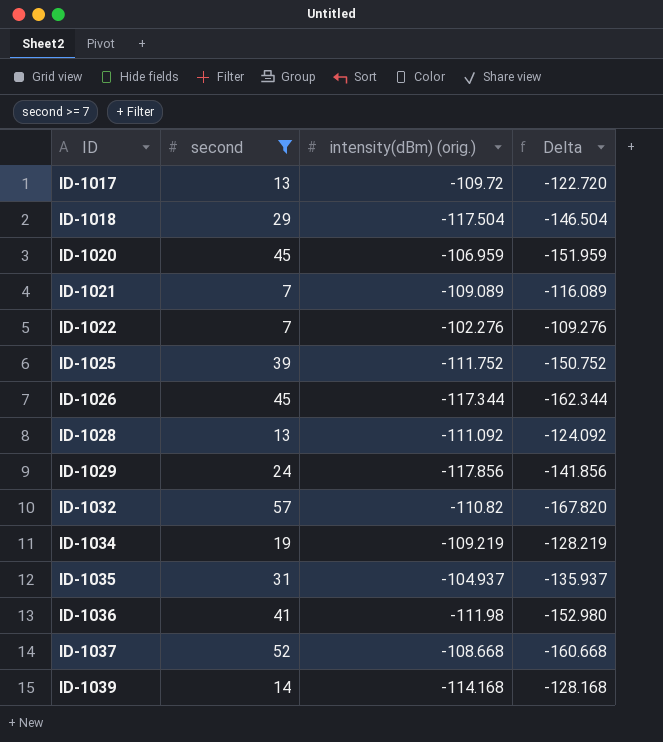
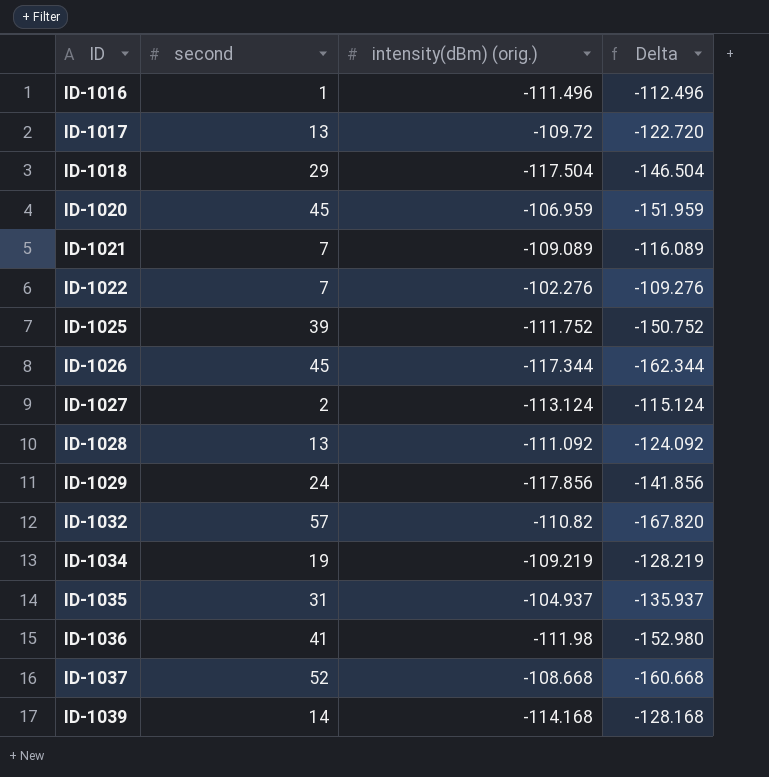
filter: second >= 7 -> none

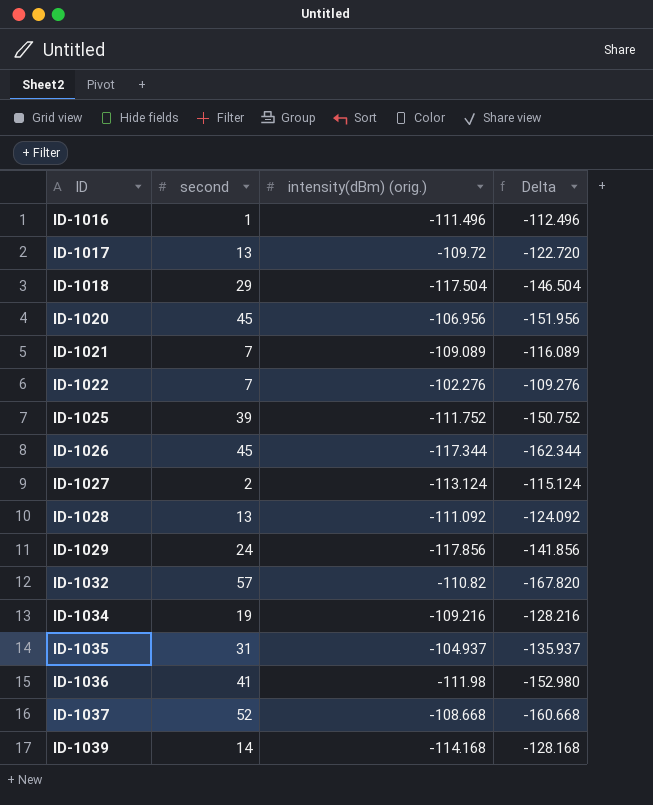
ID-1020 | intensity(dBm) (orig.): -106.959 -> -106.956
ID-1020 | Delta: -151.959 -> -151.956
ID-1034 | intensity(dBm) (orig.): -109.219 -> -109.216
ID-1034 | Delta: -128.219 -> -128.216

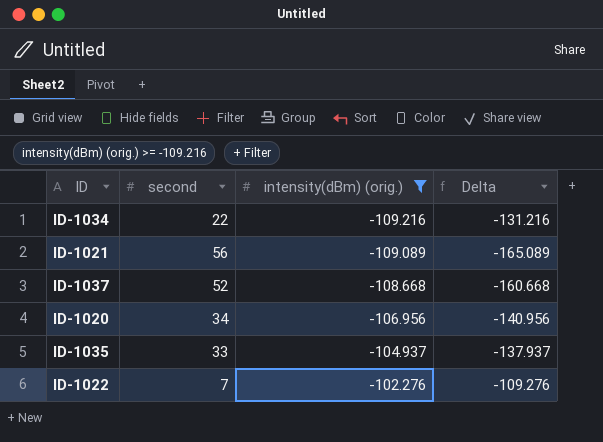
filter: none -> intensity(dBm) (orig.) >= -109.216
row order: ID ascending -> intensity(dBm) (orig.) ascending
ID-1034 | second: 19 -> 22
ID-1034 | Delta: -128.216 -> -131.216
ID-1021 | second: 7 -> 56
ID-1021 | Delta: -116.089 -> -165.089
ID-1020 | second: 45 -> 34
ID-1020 | Delta: -151.956 -> -140.956
ID-1035 | second: 31 -> 33
ID-1035 | Delta: -135.937 -> -137.937

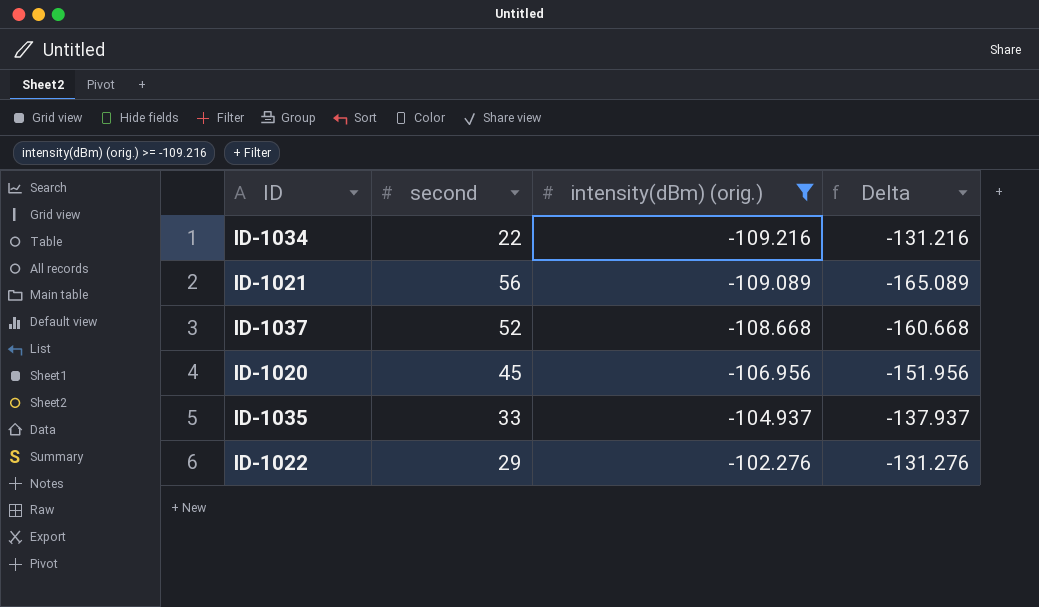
ID-1020 | second: 34 -> 45
ID-1020 | Delta: -140.956 -> -151.956
ID-1022 | second: 7 -> 29
ID-1022 | Delta: -109.276 -> -131.276

